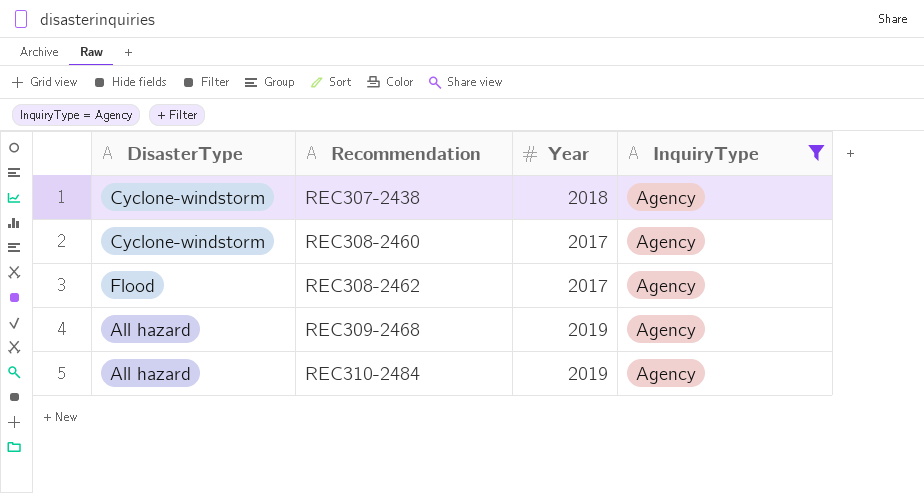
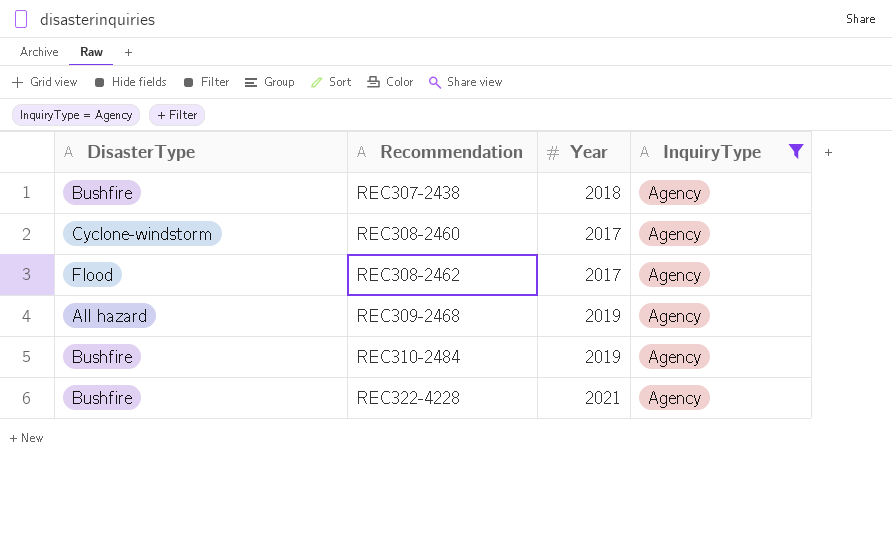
REC307-2438 | DisasterType: Cyclone-windstorm -> Bushfire
REC310-2484 | DisasterType: All hazard -> Bushfire
row REC322-4228: none -> Bushfire | 2021 | Agency

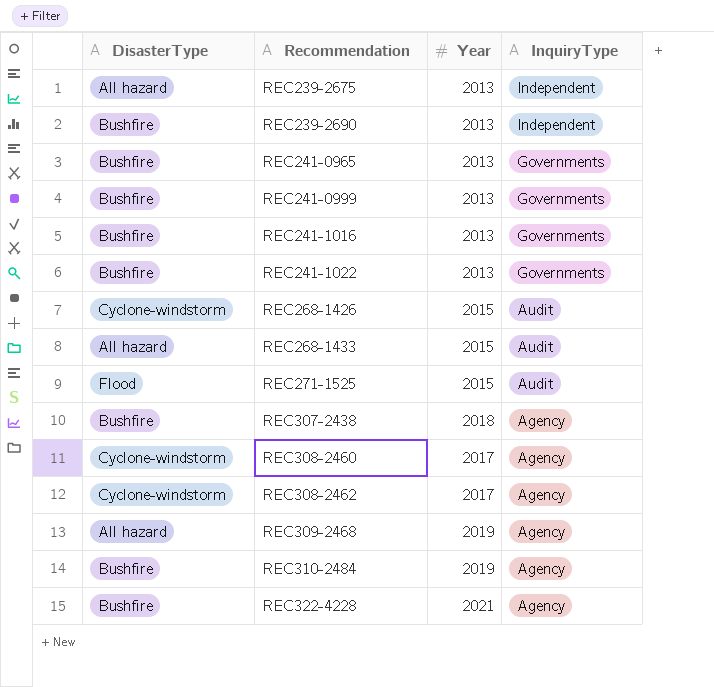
filter: InquiryType = Agency -> none
REC308-2462 | DisasterType: Flood -> Cyclone-windstorm

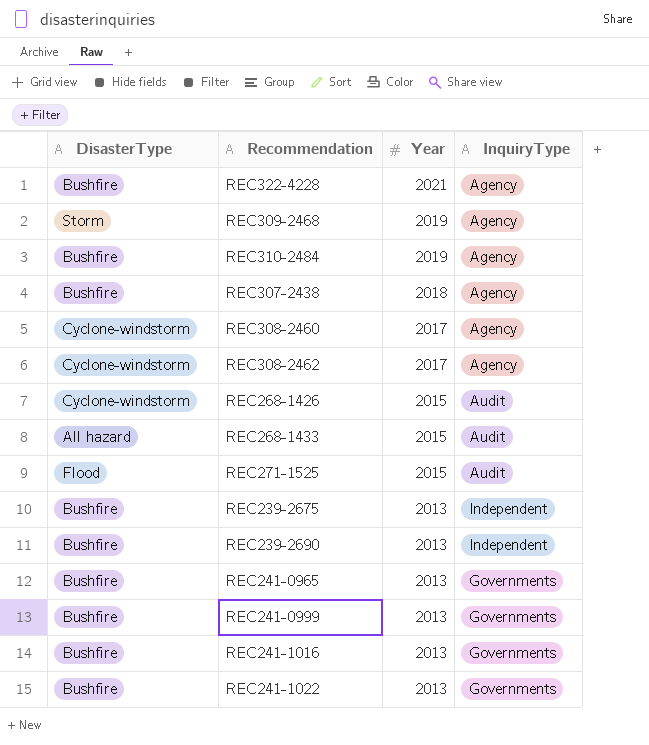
row order: Recommendation ascending -> Year descending
REC309-2468 | DisasterType: All hazard -> Storm
REC239-2675 | DisasterType: All hazard -> Bushfire

